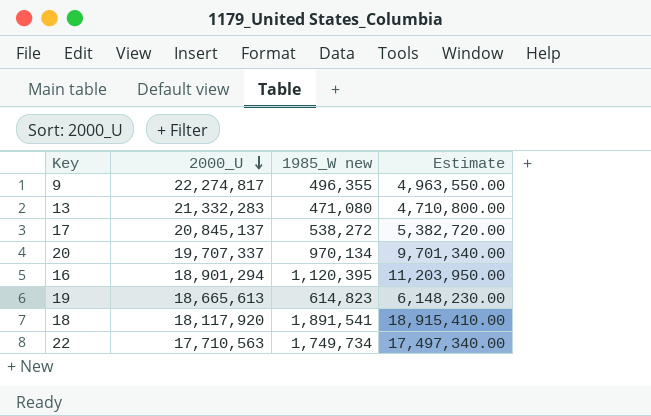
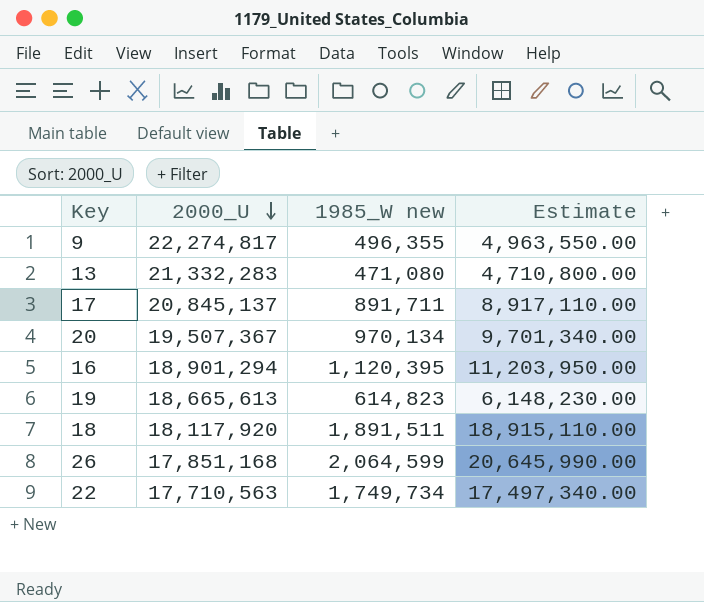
17 | 1985_W new: 538,272 -> 891,711
17 | Estimate: 5,382,720.00 -> 8,917,110.00
20 | 2000_U: 19,707,337 -> 19,507,367
18 | 1985_W new: 1,891,541 -> 1,891,511
18 | Estimate: 18,915,410.00 -> 18,915,110.00
row 26: none -> 17,851,168 | 2,064,599 | 20,645,990.00

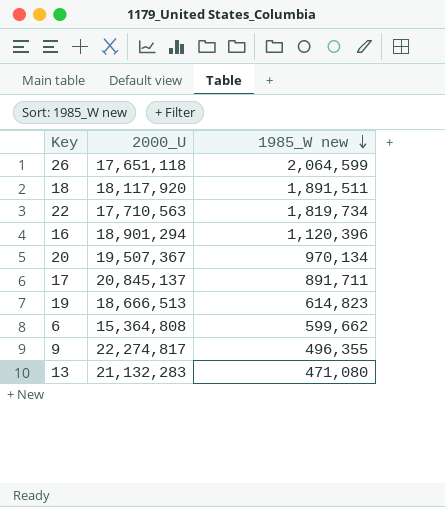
row order: 2000_U descending -> 1985_W new descending
column Estimate | formula: [1985_W new] * 10 -> none
26 | 2000_U: 17,851,168 -> 17,651,118
22 | 1985_W new: 1,749,734 -> 1,819,734
16 | 1985_W new: 1,120,395 -> 1,120,396
19 | 2000_U: 18,665,613 -> 18,666,513
row 6: none -> 15,364,808 | 599,662
13 | 2000_U: 21,332,283 -> 21,132,283

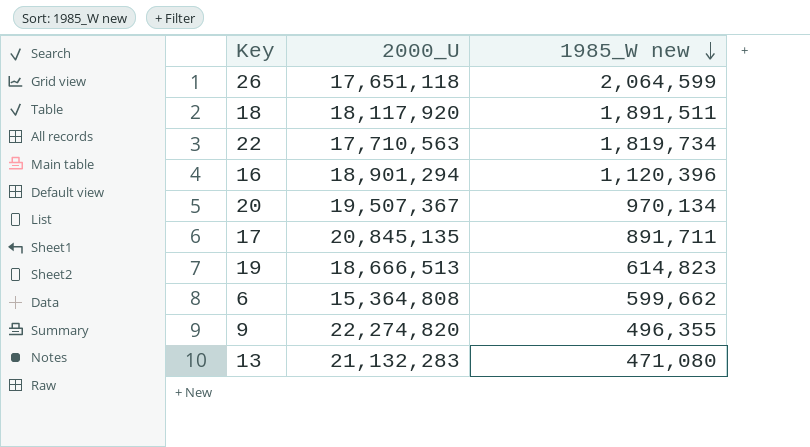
17 | 2000_U: 20,845,137 -> 20,845,135
9 | 2000_U: 22,274,817 -> 22,274,820

